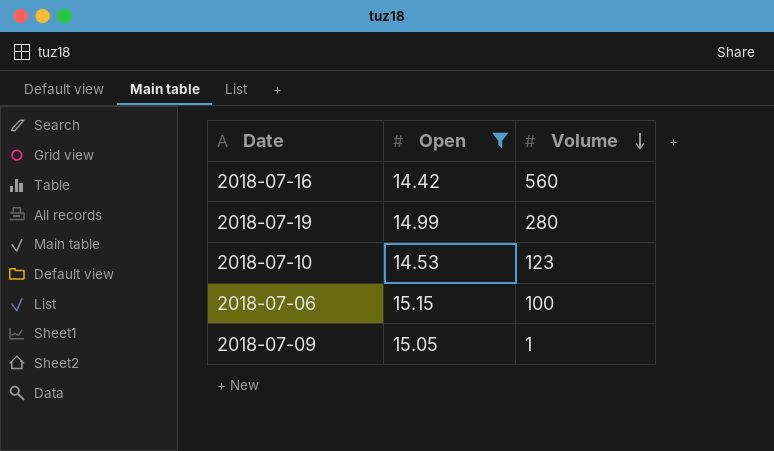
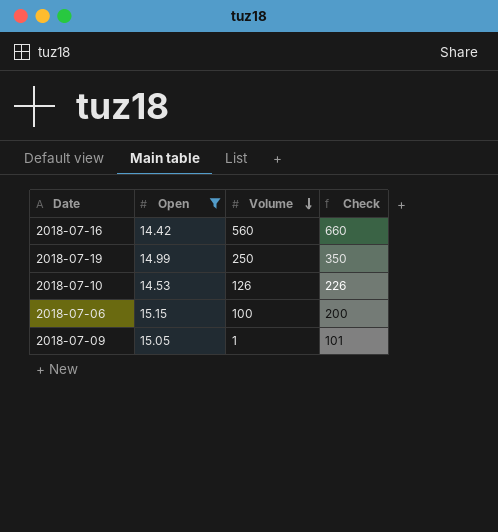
column Check | formula: none -> [Volume] + 100
2018-07-19 | Volume: 280 -> 250
2018-07-10 | Volume: 123 -> 126

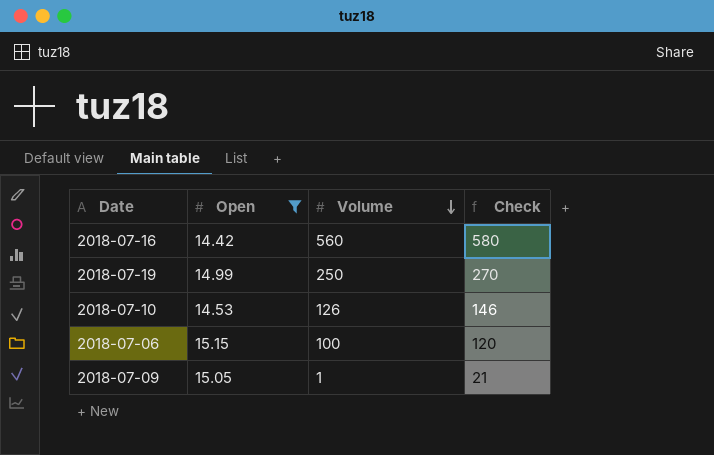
column Check | formula: [Volume] + 100 -> [Volume] + 20

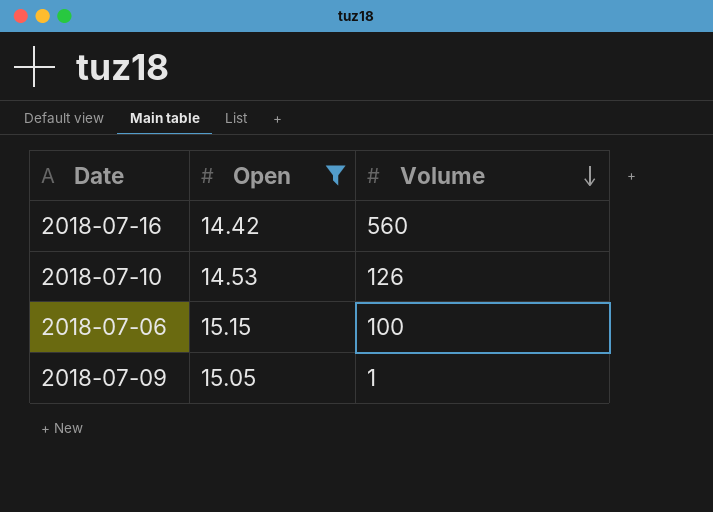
column Check | formula: [Volume] + 20 -> none
row 2018-07-19: 14.99 | 250 | 270 -> none

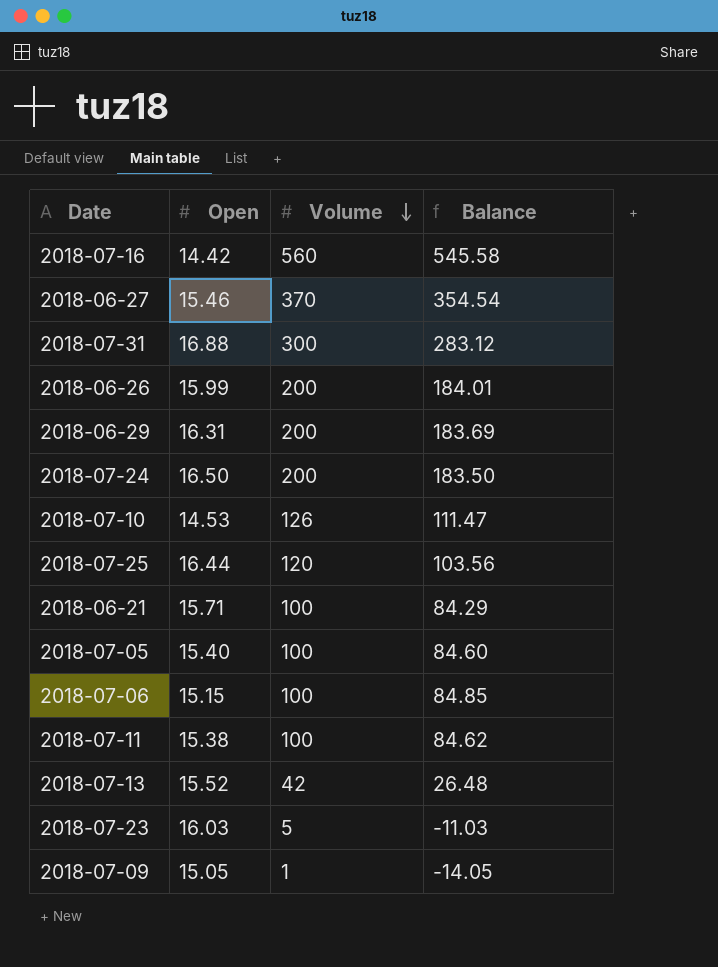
filter: Open <= 15.15 -> none
column Balance | formula: none -> [Volume] - [Open]

